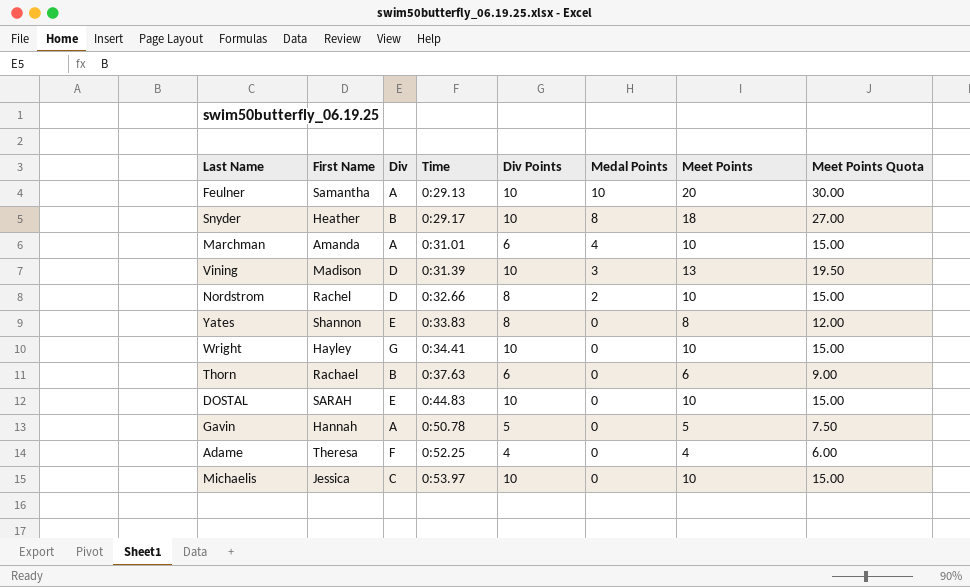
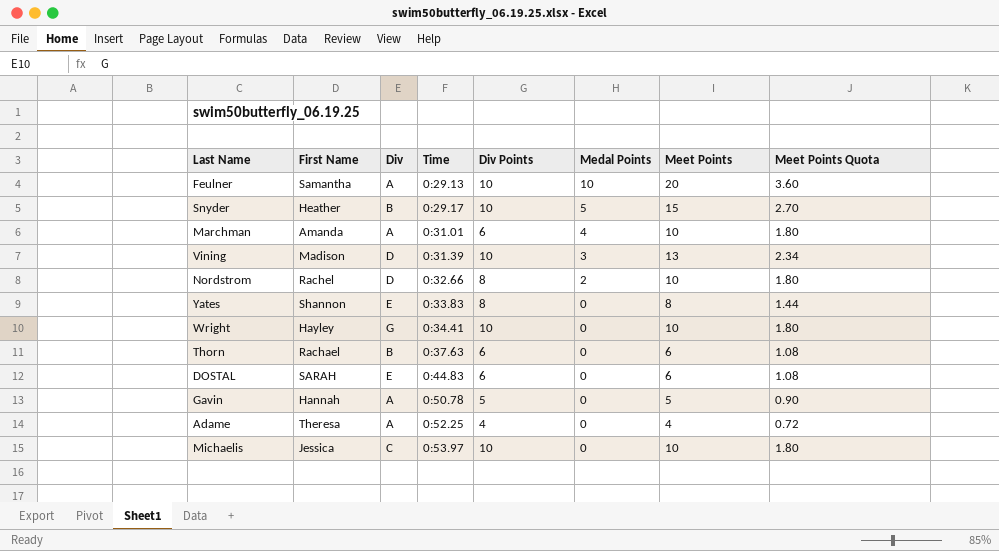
column Meet Points Quota | formula: [Meet Points] * 1.5 -> [Meet Points] * 0.18
Snyder | Medal Points: 8 -> 5
Snyder | Meet Points: 18 -> 15
DOSTAL | Div Points: 10 -> 6
DOSTAL | Meet Points: 10 -> 6
Adame | Div: F -> A

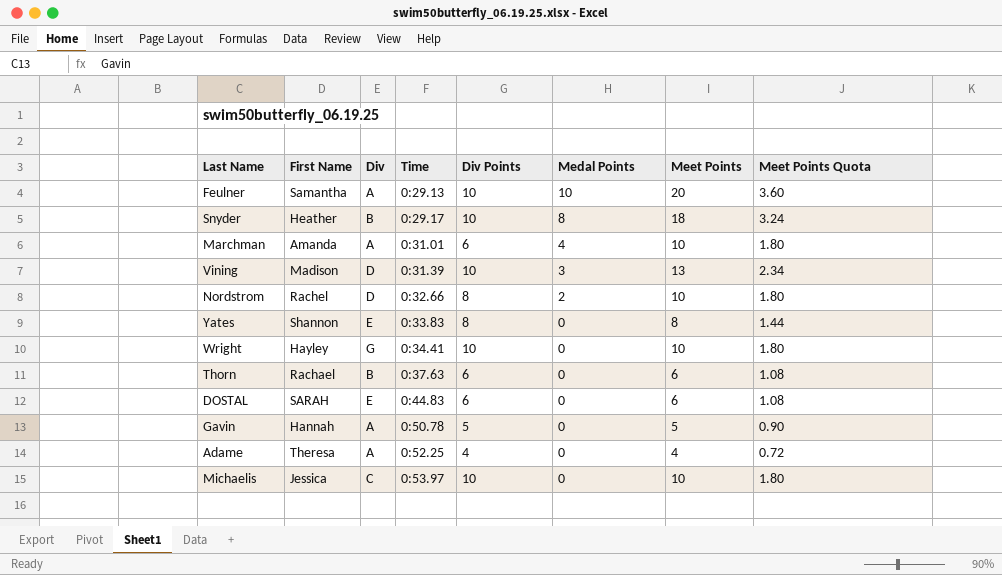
Snyder | Medal Points: 5 -> 8
Snyder | Meet Points: 15 -> 18
Snyder | Meet Points Quota: 2.70 -> 3.24

